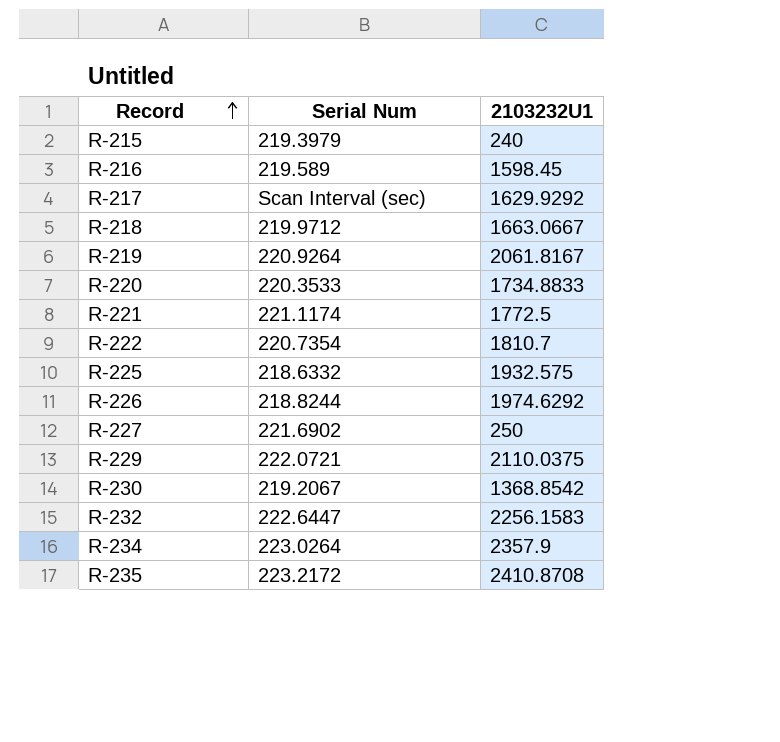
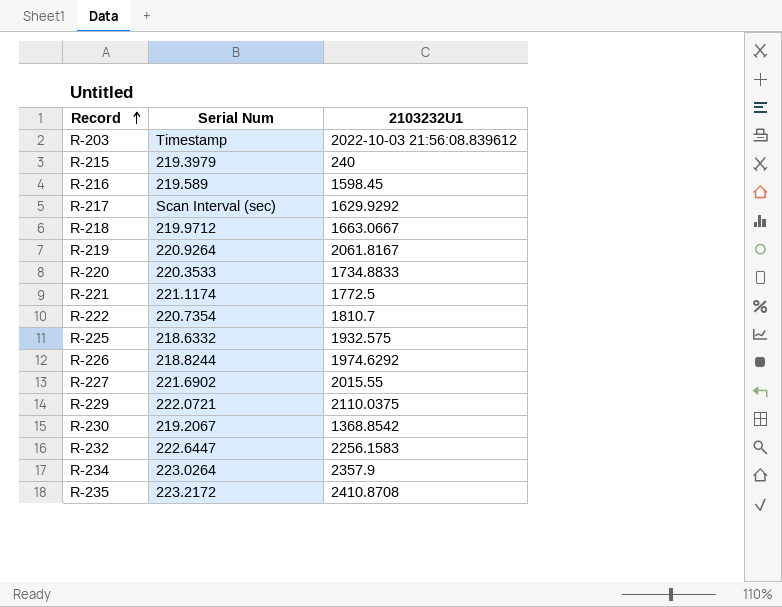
row R-203: none -> Timestamp | 2022-10-03 21:56:08.839612
R-227 | 2103232U1: 250 -> 2015.55

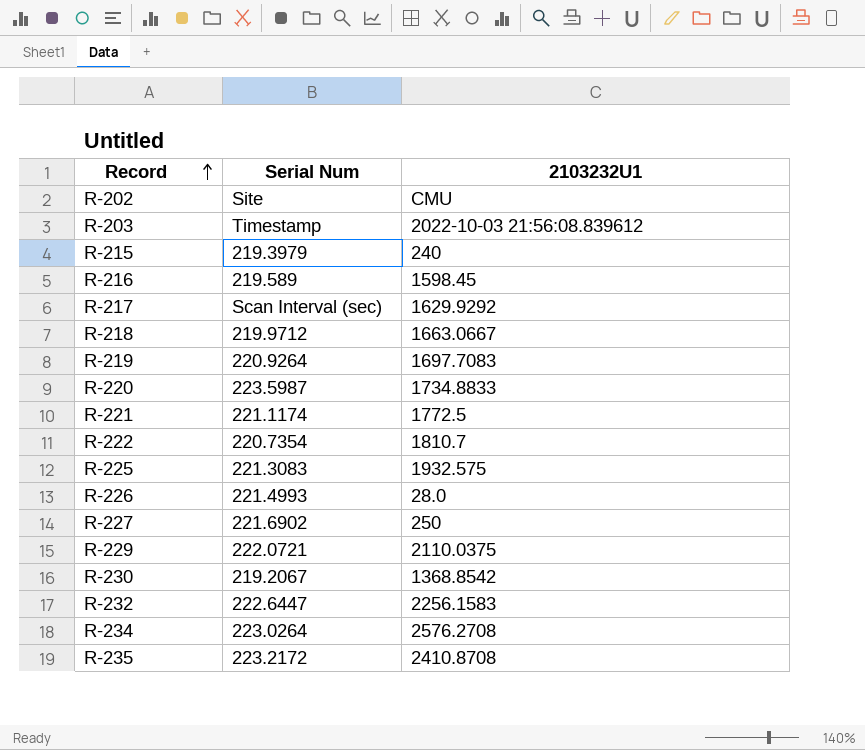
row R-202: none -> Site | CMU
R-219 | 2103232U1: 2061.8167 -> 1697.7083
R-220 | Serial Num: 220.3533 -> 223.5987
R-225 | Serial Num: 218.6332 -> 221.3083
R-226 | Serial Num: 218.8244 -> 221.4993
R-226 | 2103232U1: 1974.6292 -> 28.0
R-227 | 2103232U1: 2015.55 -> 250
R-234 | 2103232U1: 2357.9 -> 2576.2708

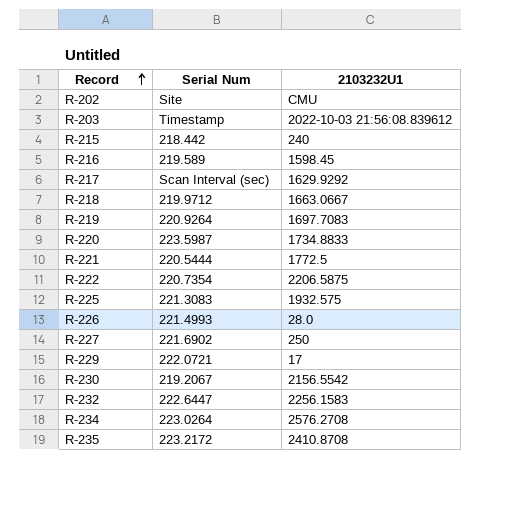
R-215 | Serial Num: 219.3979 -> 218.442
R-221 | Serial Num: 221.1174 -> 220.5444
R-222 | 2103232U1: 1810.7 -> 2206.5875
R-229 | 2103232U1: 2110.0375 -> 17
R-230 | 2103232U1: 1368.8542 -> 2156.5542

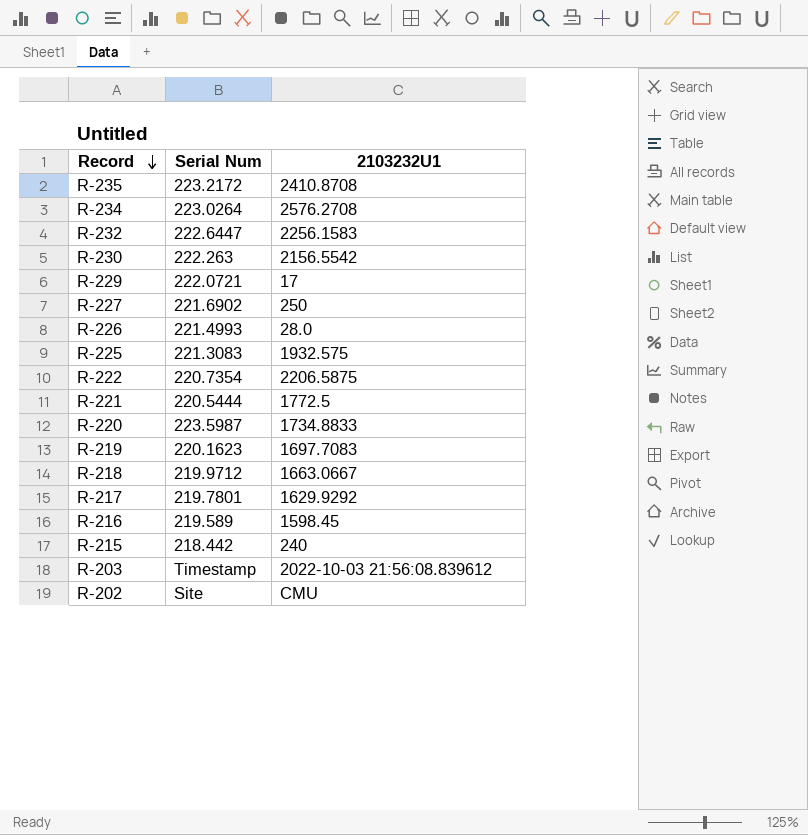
row order: Record ascending -> Record descending
R-230 | Serial Num: 219.2067 -> 222.263
R-219 | Serial Num: 220.9264 -> 220.1623
R-217 | Serial Num: Scan Interval (sec) -> 219.7801

